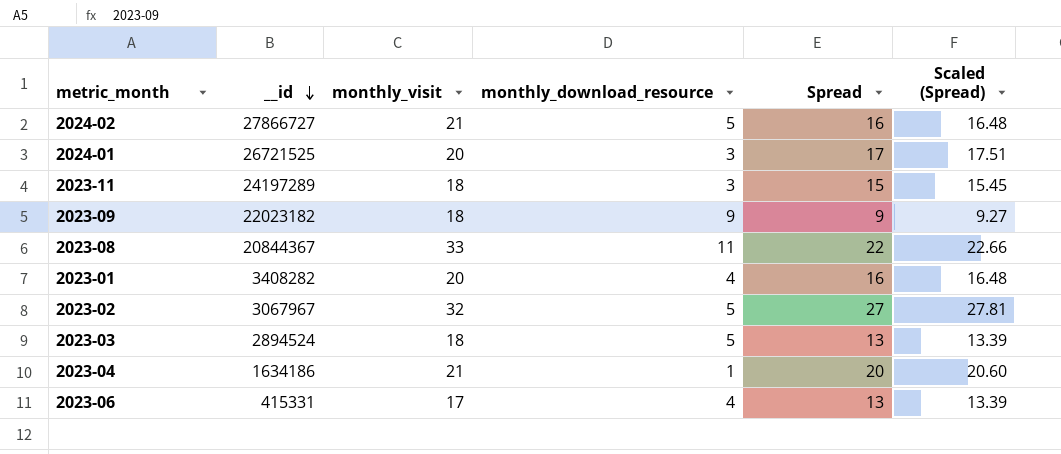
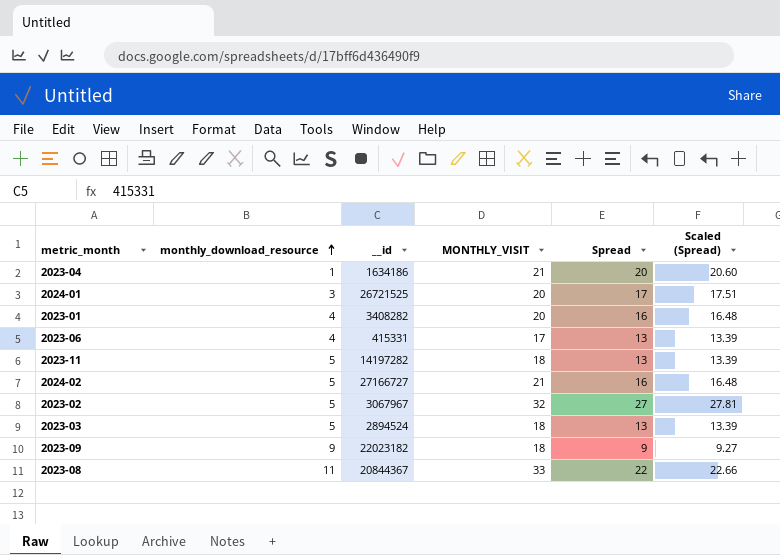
row order: __id descending -> monthly_download_resource ascending
column monthly_download_resource | position: 4 -> 2
column name: monthly_visit -> MONTHLY_VISIT
2023-11 | monthly_download_resource: 3 -> 5
2023-11 | __id: 24197289 -> 14197282
2023-11 | Spread: 15 -> 13
2023-11 | Scaled (Spread): 15.45 -> 13.39
2024-02 | __id: 27866727 -> 27166727

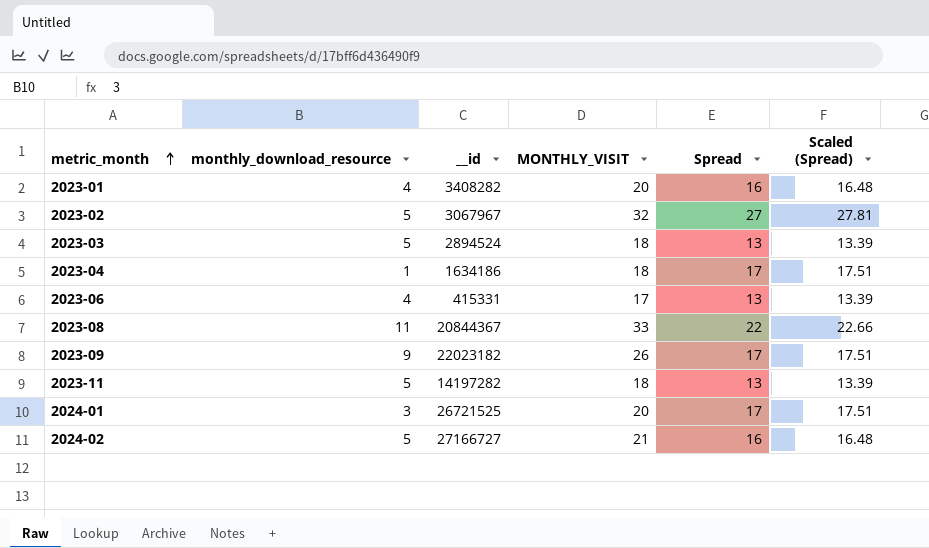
row order: monthly_download_resource ascending -> metric_month ascending
2023-04 | MONTHLY_VISIT: 21 -> 18
2023-04 | Spread: 20 -> 17
2023-04 | Scaled (Spread): 20.60 -> 17.51
2023-09 | MONTHLY_VISIT: 18 -> 26
2023-09 | Spread: 9 -> 17
2023-09 | Scaled (Spread): 9.27 -> 17.51

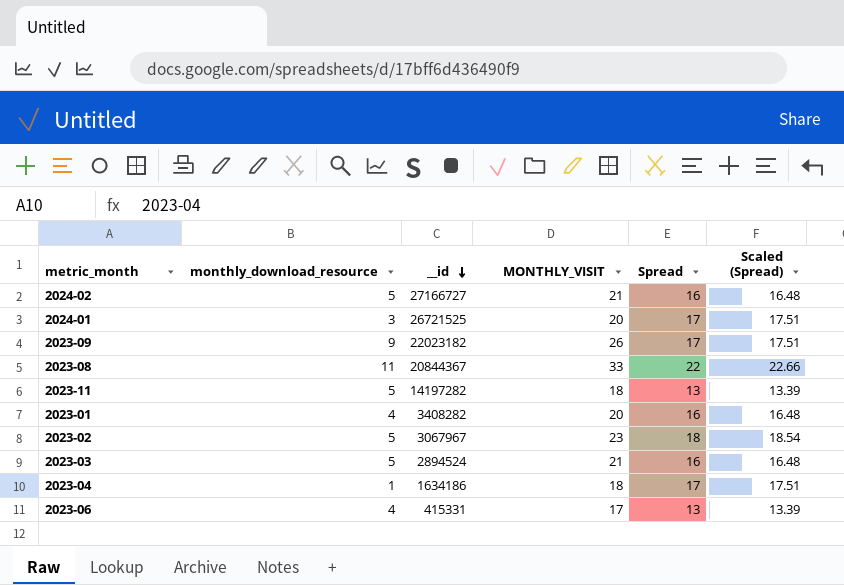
row order: metric_month ascending -> __id descending
2023-02 | MONTHLY_VISIT: 32 -> 23
2023-02 | Spread: 27 -> 18
2023-02 | Scaled (Spread): 27.81 -> 18.54
2023-03 | MONTHLY_VISIT: 18 -> 21
2023-03 | Spread: 13 -> 16
2023-03 | Scaled (Spread): 13.39 -> 16.48

